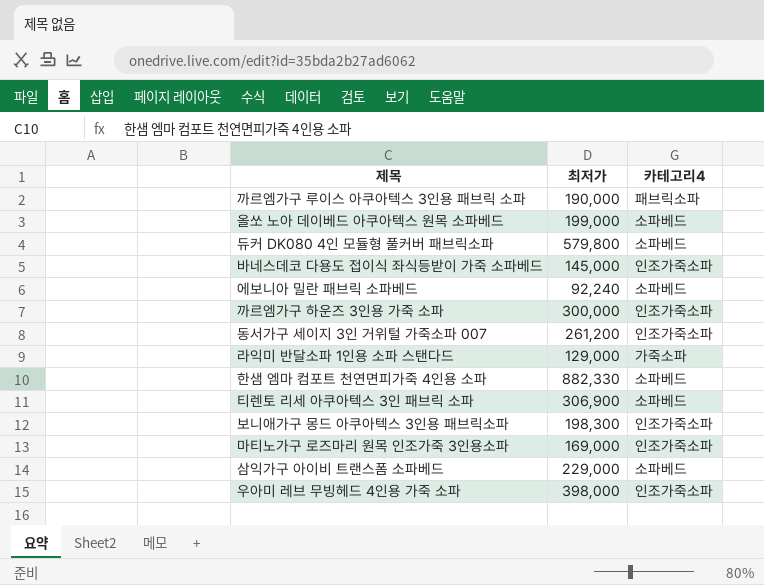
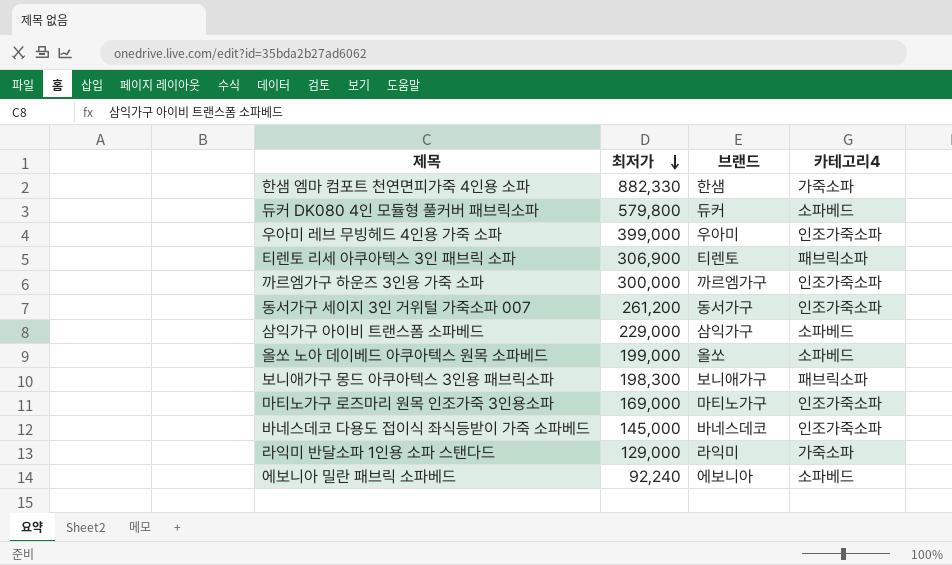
row order: none -> 최저가 descending
column 브랜드 | position: none -> 3
row 까르엠가구 루이스 아쿠아텍스 3인용 패브릭 소파: 190,000 | 패브릭소파 -> none
한샘 엠마 컴포트 천연면피가죽 4인용 소파 | 카테고리4: 소파베드 -> 가죽소파
우아미 레브 무빙헤드 4인용 가죽 소파 | 최저가: 398,000 -> 399,000
티렌토 리세 아쿠아텍스 3인 패브릭 소파 | 카테고리4: 소파베드 -> 패브릭소파
보니애가구 몽드 아쿠아텍스 3인용 패브릭소파 | 카테고리4: 인조가죽소파 -> 패브릭소파

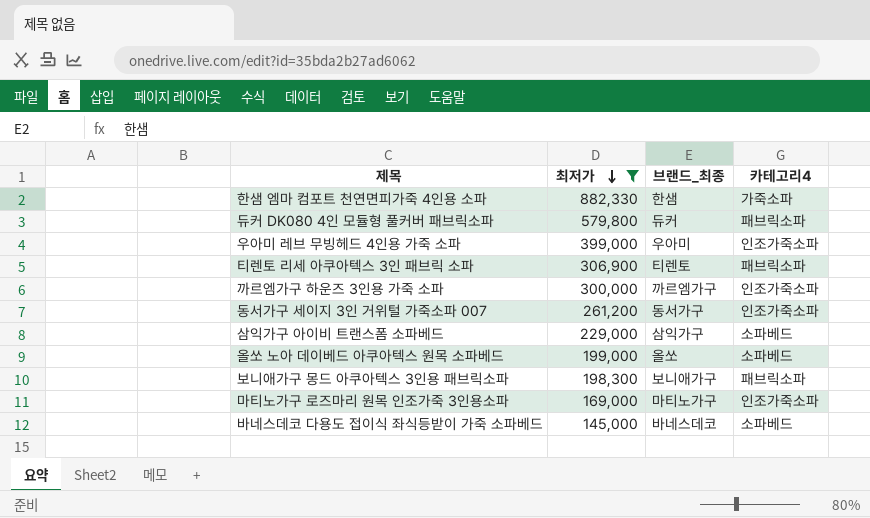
filter: none -> 최저가 >= 145,000
column name: 브랜드 -> 브랜드_최종
듀커 DK080 4인 모듈형 풀커버 패브릭소파 | 카테고리4: 소파베드 -> 패브릭소파
바네스데코 다용도 접이식 좌식등받이 가죽 소파베드 | 카테고리4: 인조가죽소파 -> 소파베드

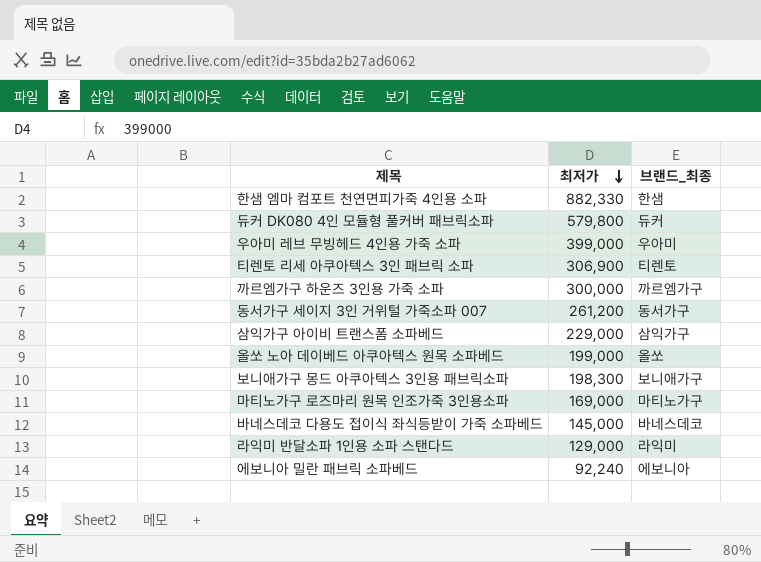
filter: 최저가 >= 145,000 -> none
column 카테고리4 | position: 4 -> none

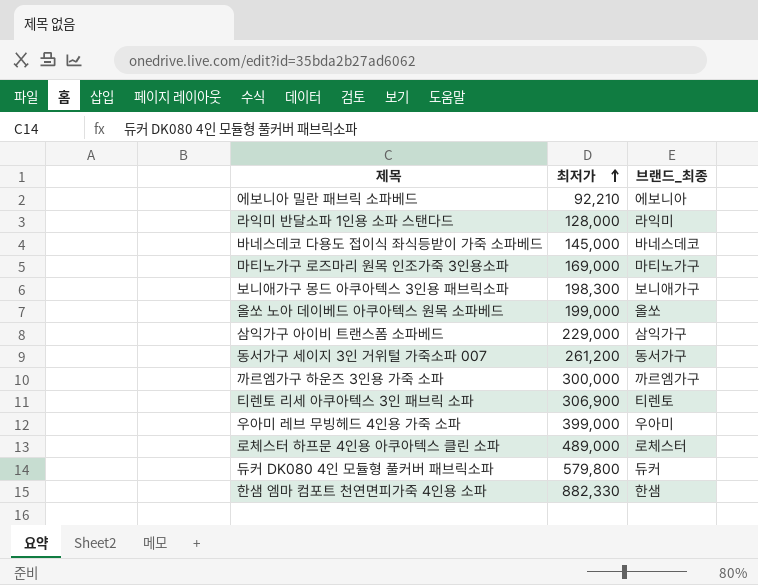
row order: 최저가 descending -> 최저가 ascending
에보니아 밀란 패브릭 소파베드 | 최저가: 92,240 -> 92,210
라익미 반달소파 1인용 소파 스탠다드 | 최저가: 129,000 -> 128,000
row 로체스터 하프문 4인용 아쿠아텍스 클린 소파: none -> 489,000 | 로체스터

